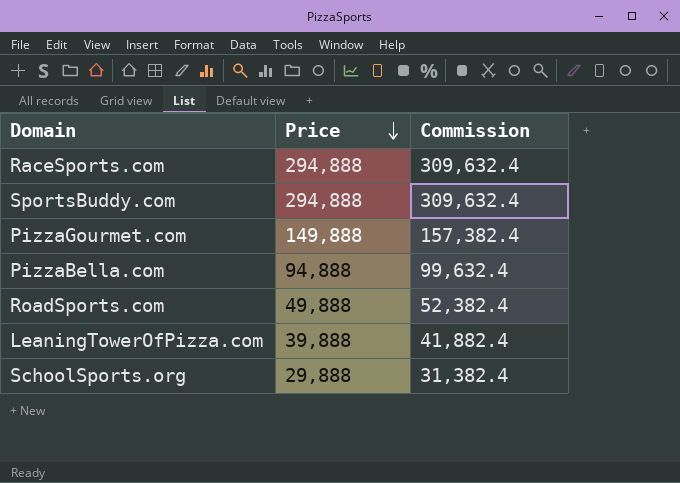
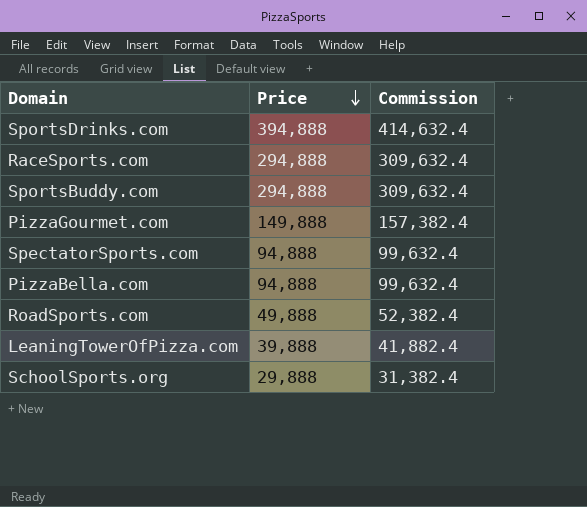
row SportsDrinks.com: none -> 394,888 | 414,632.4
row SpectatorSports.com: none -> 94,888 | 99,632.4

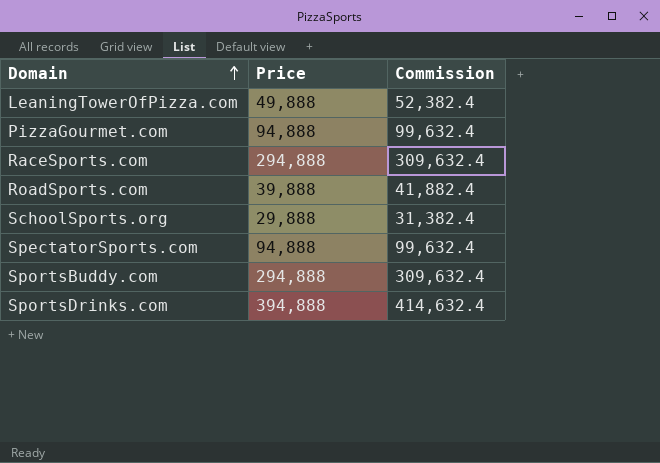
row order: Price descending -> Domain ascending
row PizzaBella.com: 94,888 | 99,632.4 -> none
LeaningTowerOfPizza.com | Price: 39,888 -> 49,888
LeaningTowerOfPizza.com | Commission: 41,882.4 -> 52,382.4
PizzaGourmet.com | Price: 149,888 -> 94,888
PizzaGourmet.com | Commission: 157,382.4 -> 99,632.4
RoadSports.com | Price: 49,888 -> 39,888
RoadSports.com | Commission: 52,382.4 -> 41,882.4

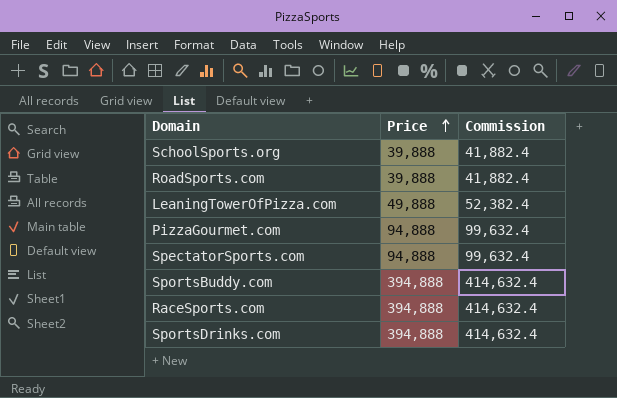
row order: Domain ascending -> Price ascending
SchoolSports.org | Price: 29,888 -> 39,888
SchoolSports.org | Commission: 31,382.4 -> 41,882.4
SportsBuddy.com | Price: 294,888 -> 394,888
SportsBuddy.com | Commission: 309,632.4 -> 414,632.4
RaceSports.com | Price: 294,888 -> 394,888
RaceSports.com | Commission: 309,632.4 -> 414,632.4

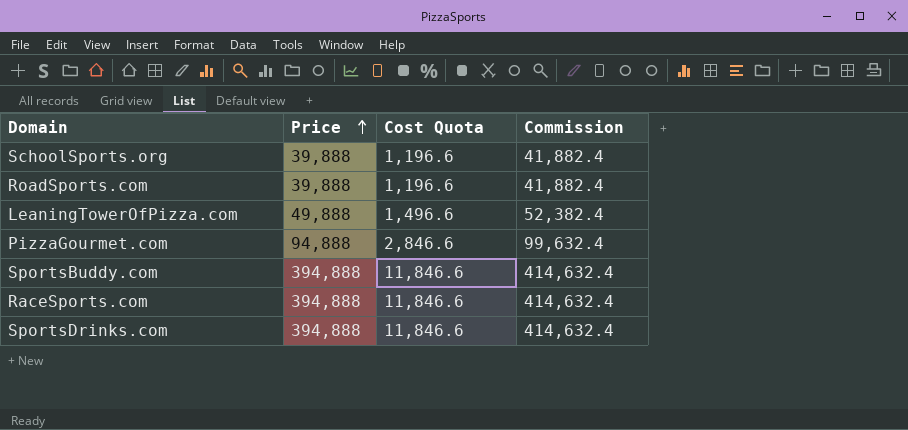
column Cost Quota | formula: none -> [Price] * 0.03
row SpectatorSports.com: 94,888 | 99,632.4 -> none

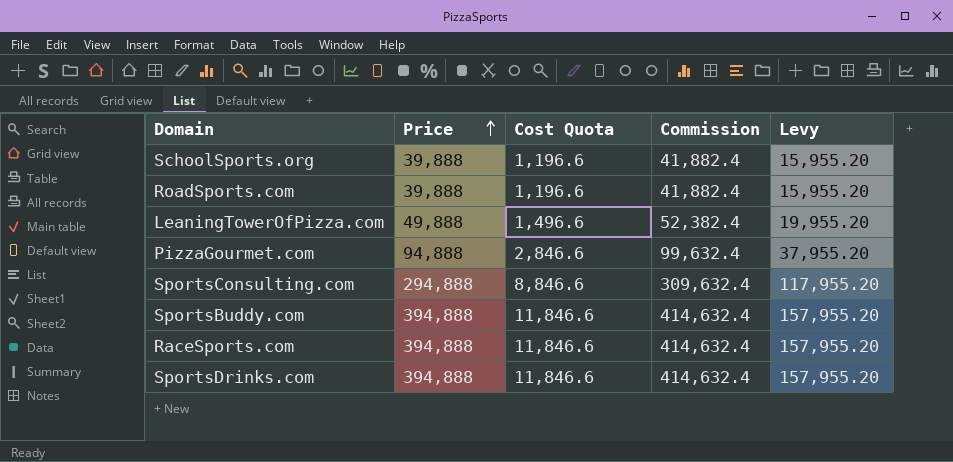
column Levy | formula: none -> [Price] * 0.4
row SportsConsulting.com: none -> 294,888 | 8,846.6 | 309,632.4 | 117,955.20

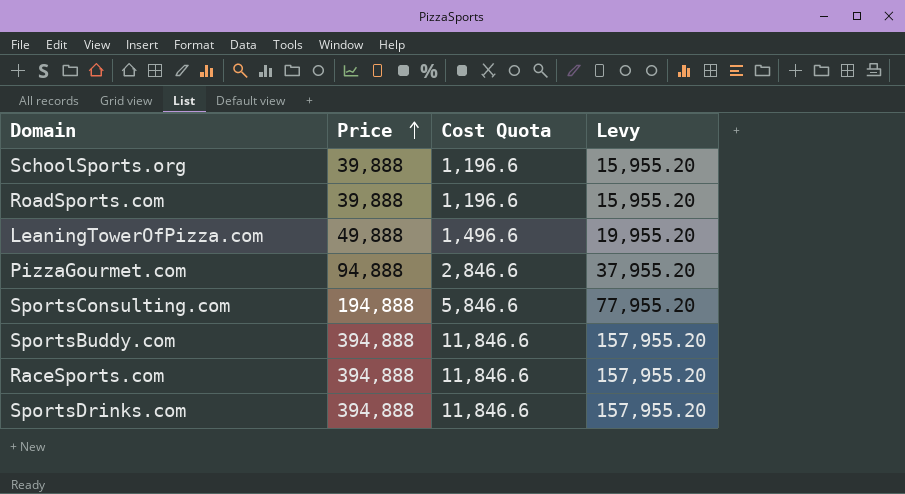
column Commission | formula: [Price] * 1.05 -> none
SportsConsulting.com | Price: 294,888 -> 194,888
SportsConsulting.com | Cost Quota: 8,846.6 -> 5,846.6
SportsConsulting.com | Levy: 117,955.20 -> 77,955.20

